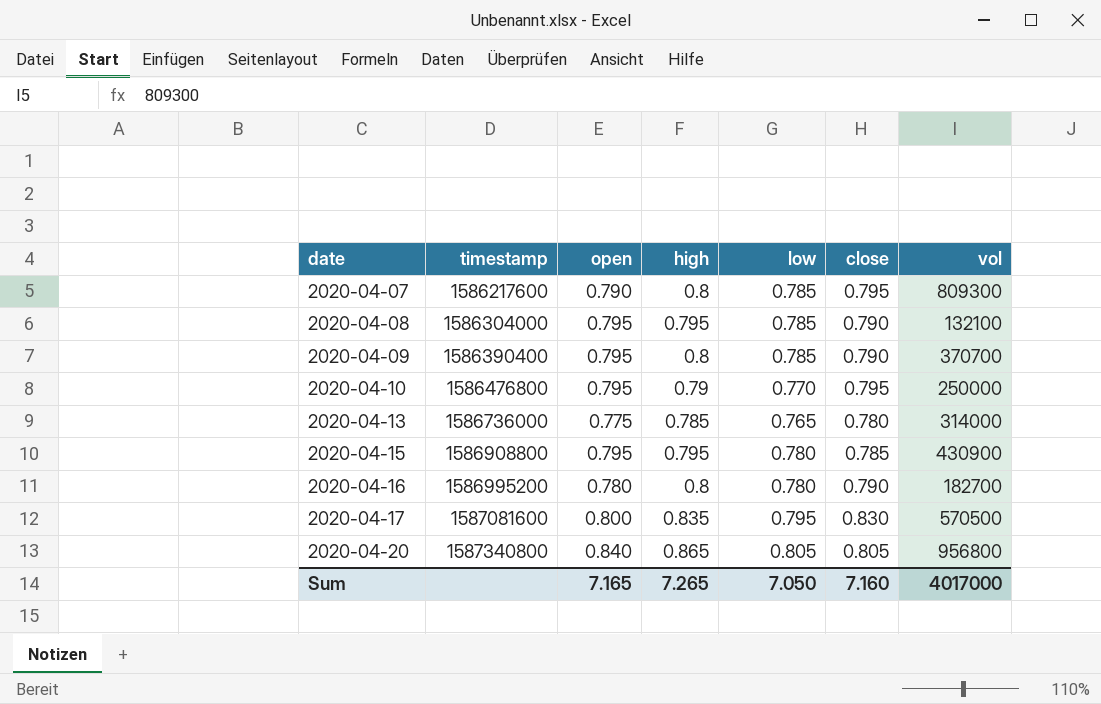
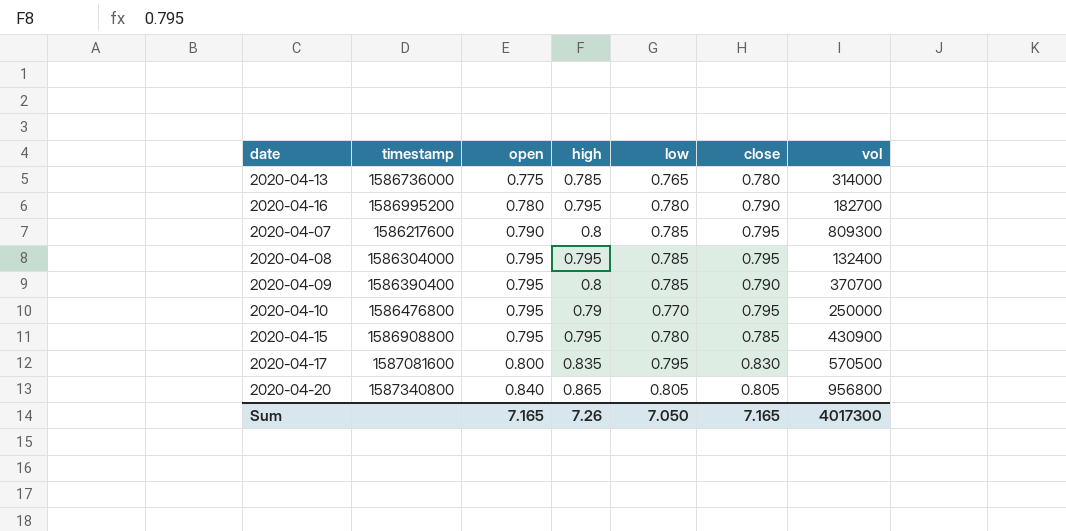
row order: date ascending -> open ascending
2020-04-16 | high: 0.8 -> 0.795
2020-04-08 | close: 0.790 -> 0.795
2020-04-08 | vol: 132100 -> 132400
Sum | high: 7.265 -> 7.26
Sum | close: 7.160 -> 7.165
Sum | vol: 4017000 -> 4017300

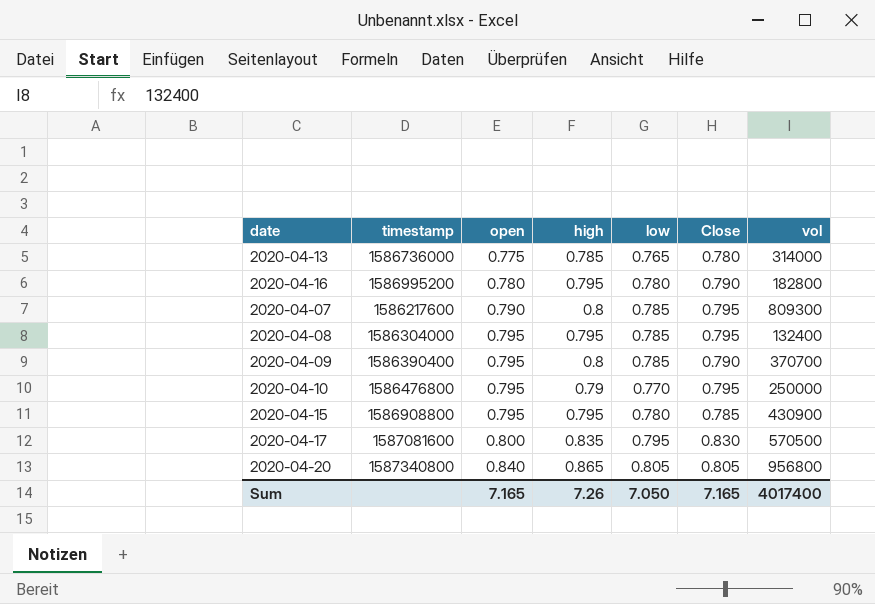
column name: close -> Close
2020-04-16 | vol: 182700 -> 182800
Sum | vol: 4017300 -> 4017400

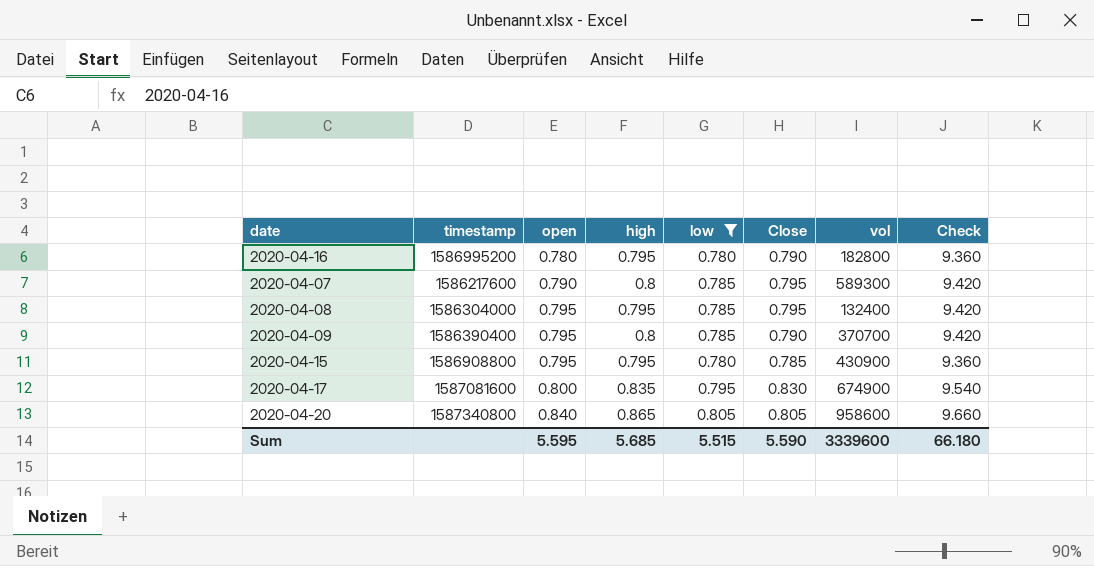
filter: none -> low >= 0.780
column Check | formula: none -> [low] * 12
2020-04-07 | vol: 809300 -> 589300
2020-04-17 | vol: 570500 -> 674900
2020-04-20 | vol: 956800 -> 958600
Sum | open: 7.165 -> 5.595
Sum | high: 7.26 -> 5.685
Sum | low: 7.050 -> 5.515
Sum | Close: 7.165 -> 5.590
Sum | vol: 4017400 -> 3339600

